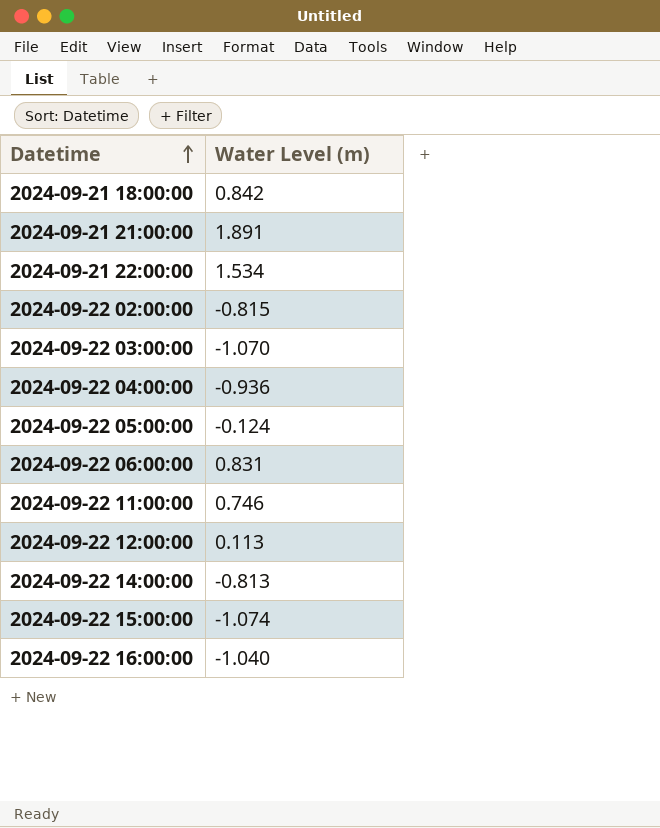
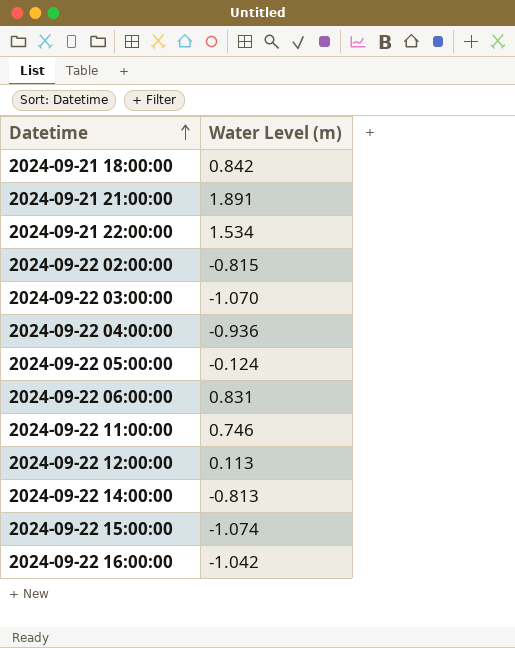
2024-09-22 16:00:00 | Water Level (m): -1.040 -> -1.042

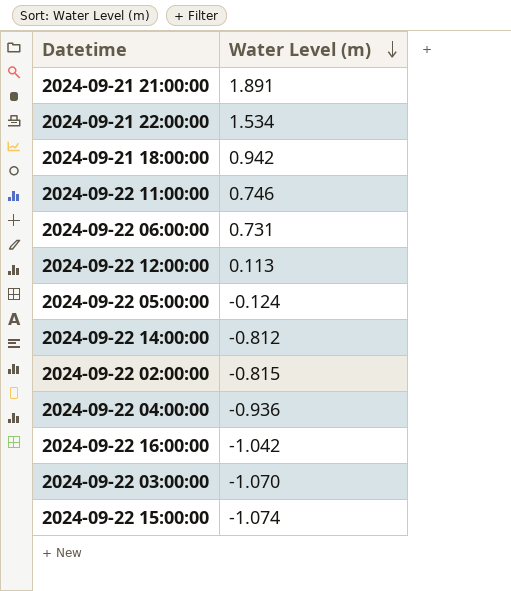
row order: Datetime ascending -> Water Level (m) descending
2024-09-21 18:00:00 | Water Level (m): 0.842 -> 0.942
2024-09-22 06:00:00 | Water Level (m): 0.831 -> 0.731
2024-09-22 14:00:00 | Water Level (m): -0.813 -> -0.812

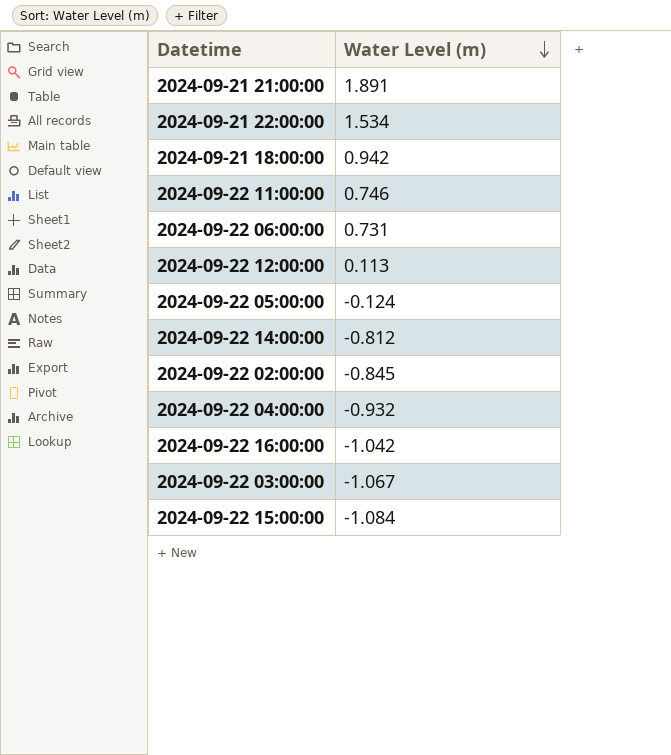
2024-09-22 02:00:00 | Water Level (m): -0.815 -> -0.845
2024-09-22 04:00:00 | Water Level (m): -0.936 -> -0.932
2024-09-22 03:00:00 | Water Level (m): -1.070 -> -1.067
2024-09-22 15:00:00 | Water Level (m): -1.074 -> -1.084

